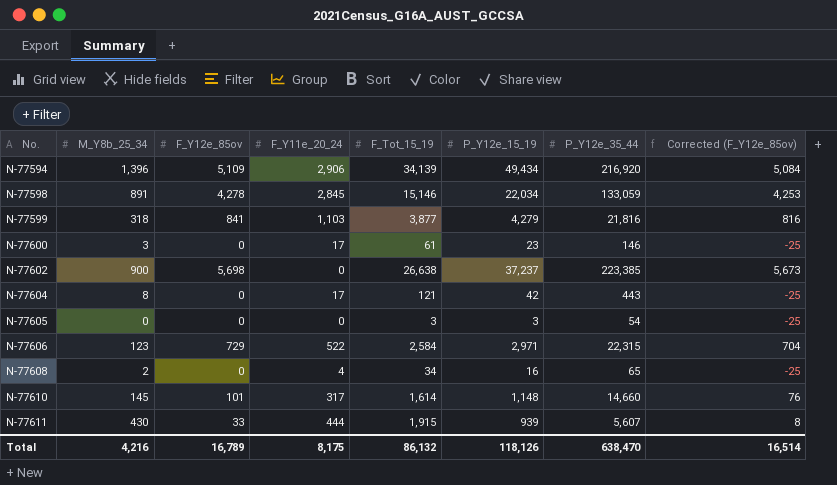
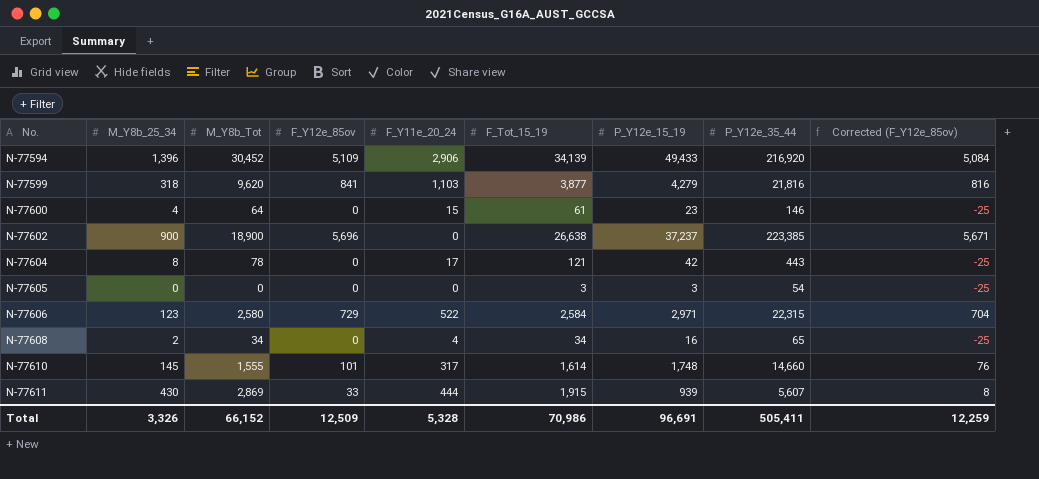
column M_Y8b_Tot | position: none -> 3
row N-77598: 891 | 4,278 | 2,845 | 15,146 | 22,034 | 133,059 | 4,253 -> none
N-77594 | P_Y12e_15_19: 49,434 -> 49,433
N-77600 | M_Y8b_25_34: 3 -> 4
N-77600 | F_Y11e_20_24: 17 -> 15
N-77602 | F_Y12e_85ov: 5,698 -> 5,696
N-77602 | Corrected (F_Y12e_85ov): 5,673 -> 5,671
N-77610 | P_Y12e_15_19: 1,148 -> 1,748
Total | M_Y8b_25_34: 4,216 -> 3,326
Total | F_Y12e_85ov: 16,789 -> 12,509
Total | F_Y11e_20_24: 8,175 -> 5,328
Total | F_Tot_15_19: 86,132 -> 70,986
Total | P_Y12e_15_19: 118,126 -> 96,691
Total | P_Y12e_35_44: 638,470 -> 505,411
Total | Corrected (F_Y12e_85ov): 16,514 -> 12,259

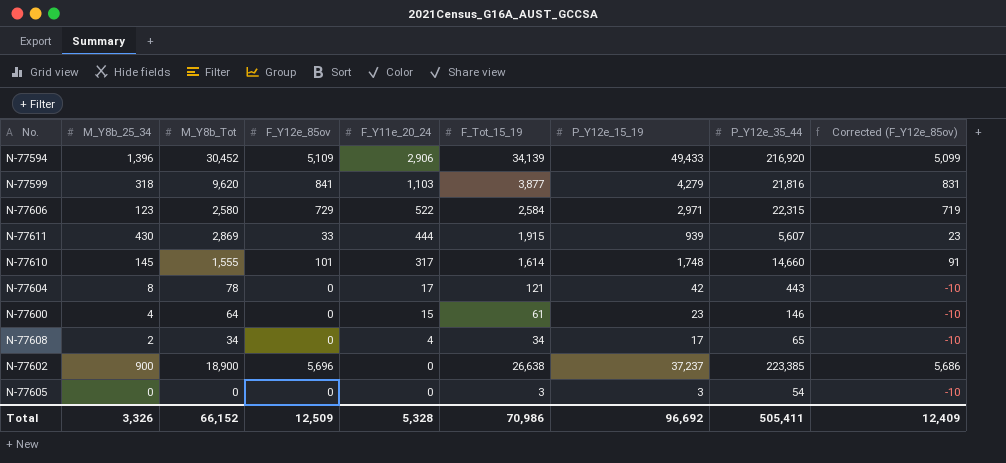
row order: No. ascending -> F_Y11e_20_24 descending
column Corrected (F_Y12e_85ov) | formula: [F_Y12e_85ov] - 25 -> [F_Y12e_85ov] - 10
N-77608 | P_Y12e_15_19: 16 -> 17
Total | P_Y12e_15_19: 96,691 -> 96,692
Total | Corrected (F_Y12e_85ov): 12,259 -> 12,409

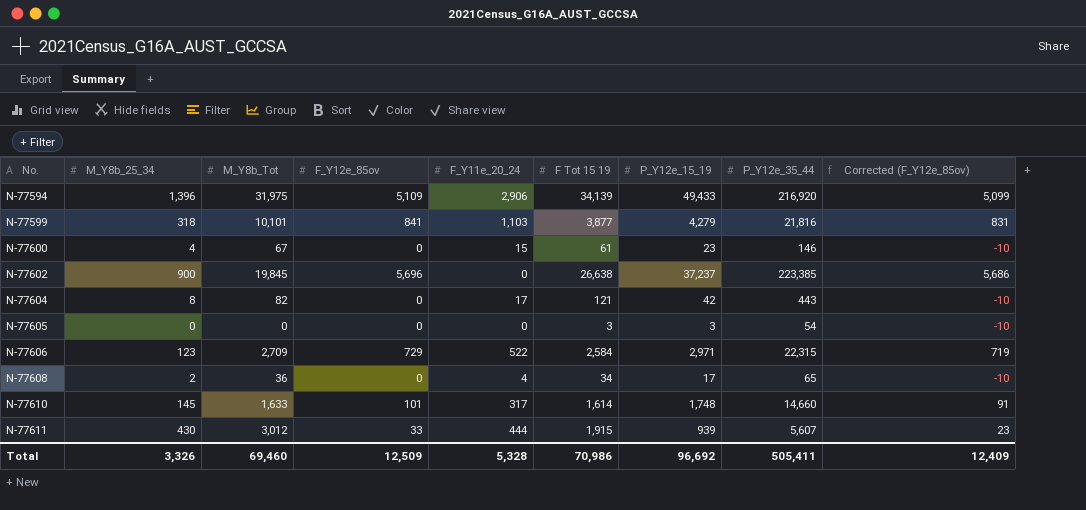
row order: F_Y11e_20_24 descending -> No. ascending
column name: F_Tot_15_19 -> F Tot 15 19
N-77594 | M_Y8b_Tot: 30,452 -> 31,975
N-77599 | M_Y8b_Tot: 9,620 -> 10,101
N-77600 | M_Y8b_Tot: 64 -> 67
N-77602 | M_Y8b_Tot: 18,900 -> 19,845
N-77604 | M_Y8b_Tot: 78 -> 82
N-77606 | M_Y8b_Tot: 2,580 -> 2,709
N-77608 | M_Y8b_Tot: 34 -> 36
N-77610 | M_Y8b_Tot: 1,555 -> 1,633
N-77611 | M_Y8b_Tot: 2,869 -> 3,012
Total | M_Y8b_Tot: 66,152 -> 69,460

